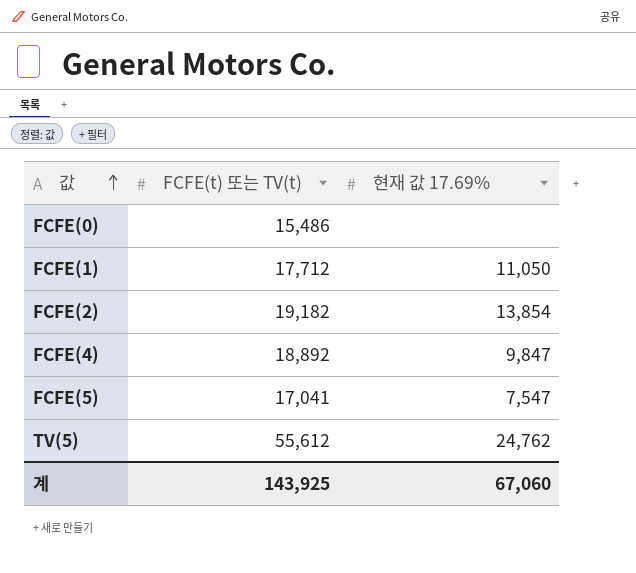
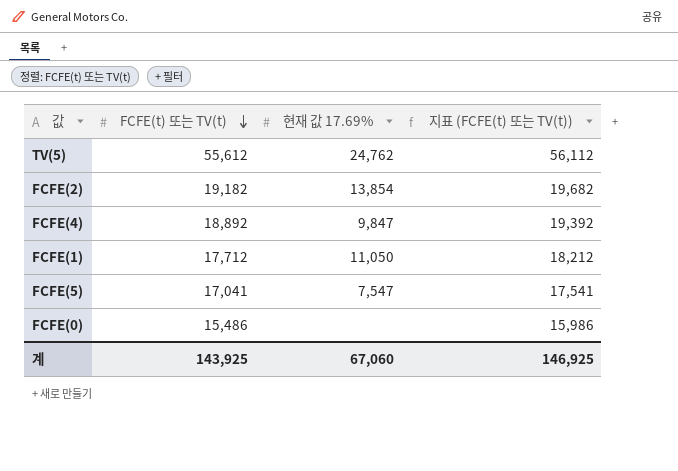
row order: 값 ascending -> FCFE(t) 또는 TV(t) descending
column 지표 (FCFE(t) 또는 TV(t)) | formula: none -> [FCFE(t) 또는 TV(t)] + 500

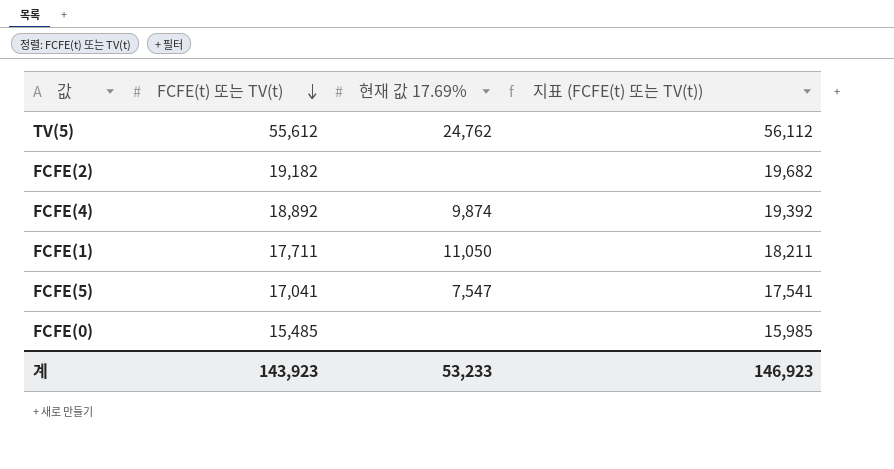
FCFE(2) | 현재 값 17.69%: 13,854 -> none
FCFE(4) | 현재 값 17.69%: 9,847 -> 9,874
FCFE(1) | FCFE(t) 또는 TV(t): 17,712 -> 17,711
FCFE(1) | 지표 (FCFE(t) 또는 TV(t)): 18,212 -> 18,211
FCFE(0) | FCFE(t) 또는 TV(t): 15,486 -> 15,485
FCFE(0) | 지표 (FCFE(t) 또는 TV(t)): 15,986 -> 15,985
계 | FCFE(t) 또는 TV(t): 143,925 -> 143,923
계 | 현재 값 17.69%: 67,060 -> 53,233
계 | 지표 (FCFE(t) 또는 TV(t)): 146,925 -> 146,923

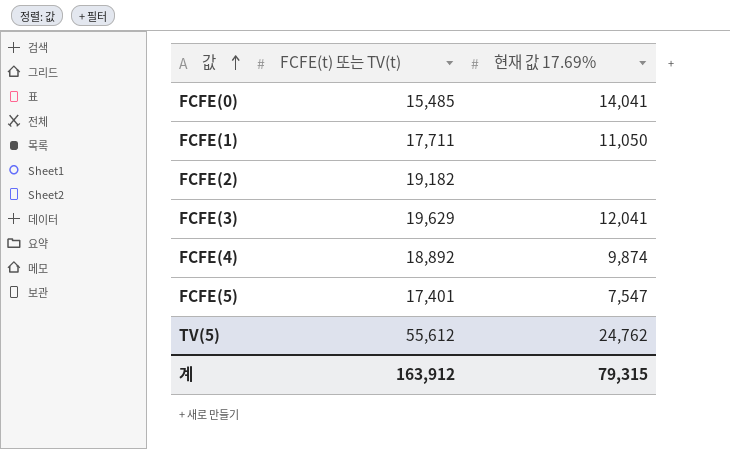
row order: FCFE(t) 또는 TV(t) descending -> 값 ascending
column 지표 (FCFE(t) 또는 TV(t)) | formula: [FCFE(t) 또는 TV(t)] + 500 -> none
FCFE(0) | 현재 값 17.69%: none -> 14,041
row FCFE(3): none -> 19,629 | 12,041
FCFE(5) | FCFE(t) 또는 TV(t): 17,041 -> 17,401
계 | FCFE(t) 또는 TV(t): 143,923 -> 163,912
계 | 현재 값 17.69%: 53,233 -> 79,315

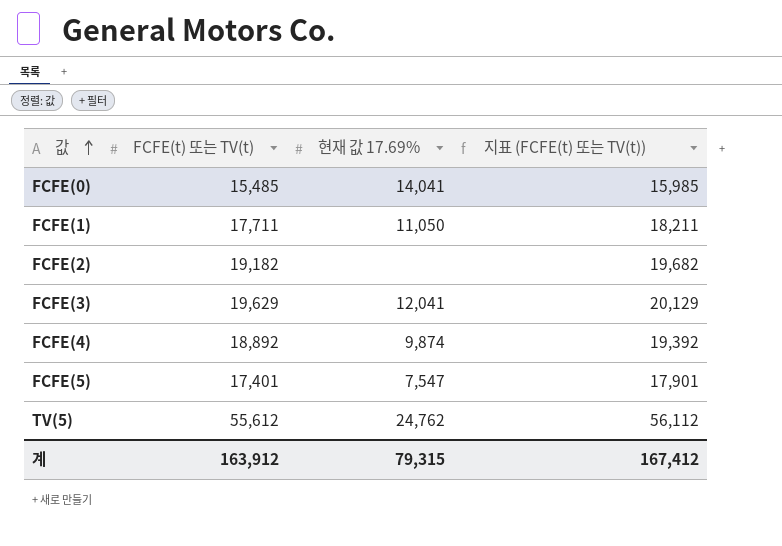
column 지표 (FCFE(t) 또는 TV(t)) | formula: none -> [FCFE(t) 또는 TV(t)] + 500

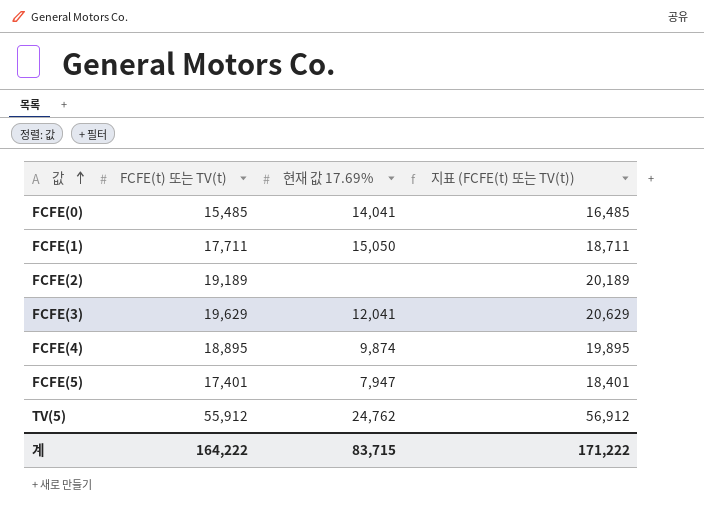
column 지표 (FCFE(t) 또는 TV(t)) | formula: [FCFE(t) 또는 TV(t)] + 500 -> [FCFE(t) 또는 TV(t)] + 1000
FCFE(1) | 현재 값 17.69%: 11,050 -> 15,050
FCFE(2) | FCFE(t) 또는 TV(t): 19,182 -> 19,189
FCFE(4) | FCFE(t) 또는 TV(t): 18,892 -> 18,895
FCFE(5) | 현재 값 17.69%: 7,547 -> 7,947
TV(5) | FCFE(t) 또는 TV(t): 55,612 -> 55,912
계 | FCFE(t) 또는 TV(t): 163,912 -> 164,222
계 | 현재 값 17.69%: 79,315 -> 83,715
계 | 지표 (FCFE(t) 또는 TV(t)): 167,412 -> 171,222

